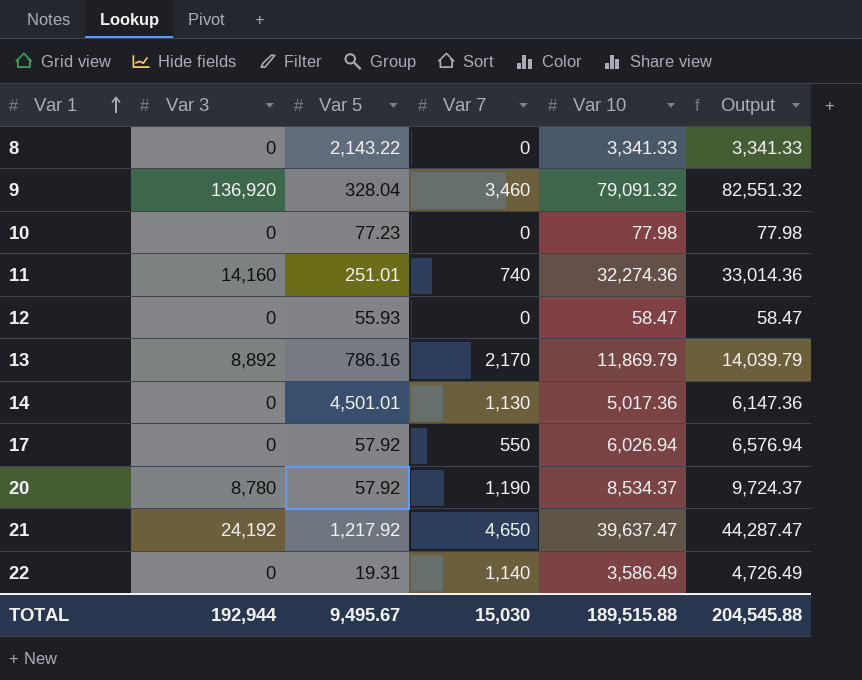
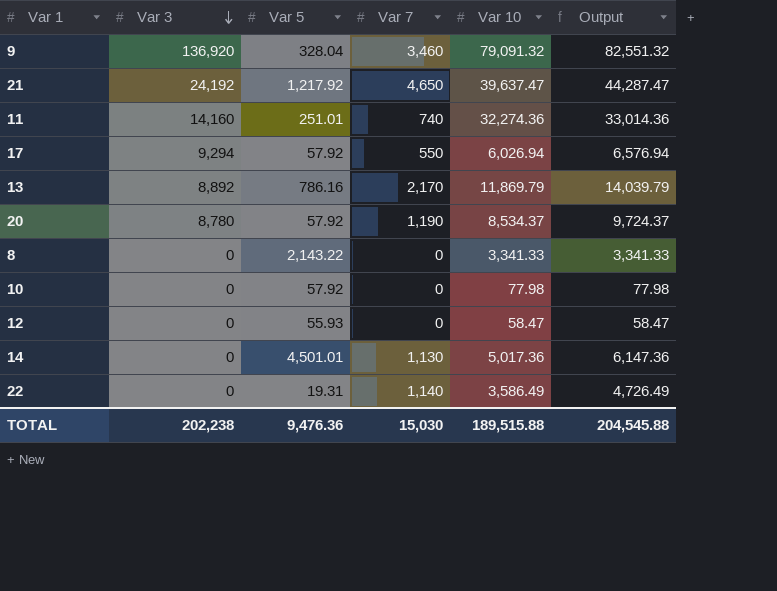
row order: Var 1 ascending -> Var 3 descending
17 | Var 3: 0 -> 9,294
10 | Var 5: 77.23 -> 57.92
TOTAL | Var 3: 192,944 -> 202,238
TOTAL | Var 5: 9,495.67 -> 9,476.36

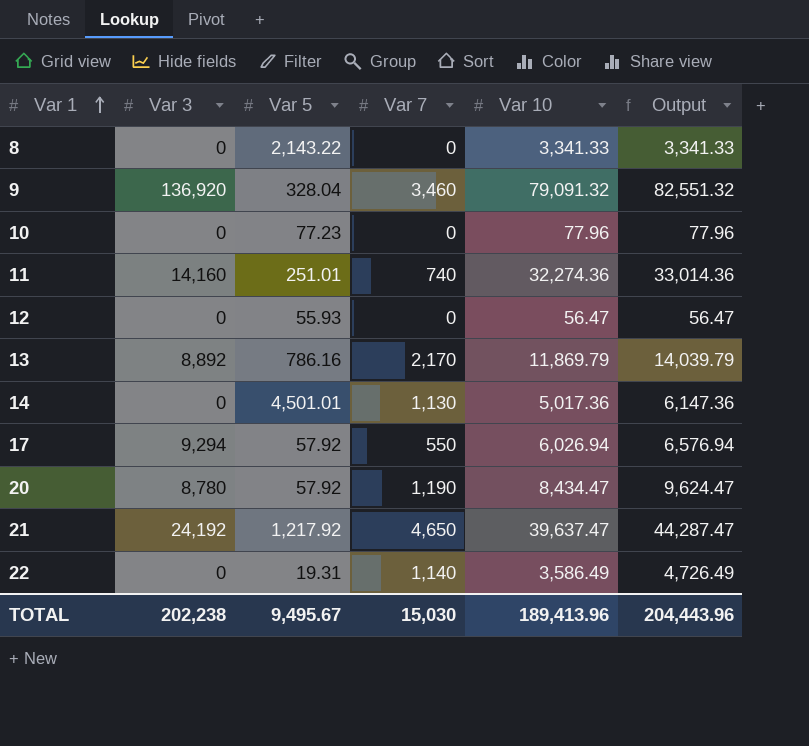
row order: Var 3 descending -> Var 1 ascending
10 | Var 5: 57.92 -> 77.23
10 | Var 10: 77.98 -> 77.96
10 | Output: 77.98 -> 77.96
12 | Var 10: 58.47 -> 56.47
12 | Output: 58.47 -> 56.47
20 | Var 10: 8,534.37 -> 8,434.47
20 | Output: 9,724.37 -> 9,624.47
TOTAL | Var 5: 9,476.36 -> 9,495.67
TOTAL | Var 10: 189,515.88 -> 189,413.96
TOTAL | Output: 204,545.88 -> 204,443.96

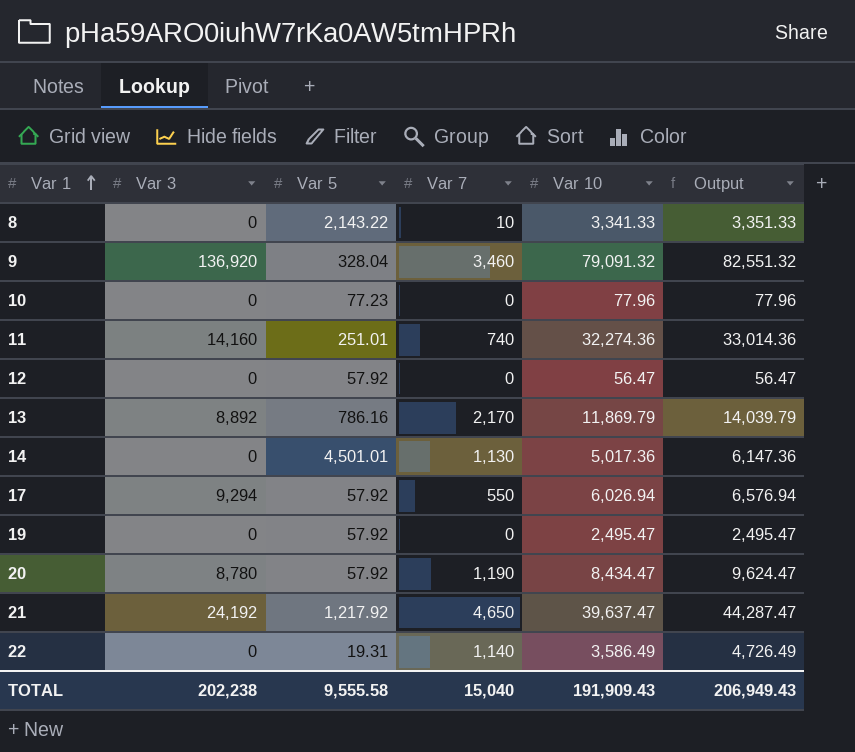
8 | Var 7: 0 -> 10
8 | Output: 3,341.33 -> 3,351.33
12 | Var 5: 55.93 -> 57.92
row 19: none -> 0 | 57.92 | 0 | 2,495.47 | 2,495.47
TOTAL | Var 5: 9,495.67 -> 9,555.58
TOTAL | Var 7: 15,030 -> 15,040
TOTAL | Var 10: 189,413.96 -> 191,909.43
TOTAL | Output: 204,443.96 -> 206,949.43

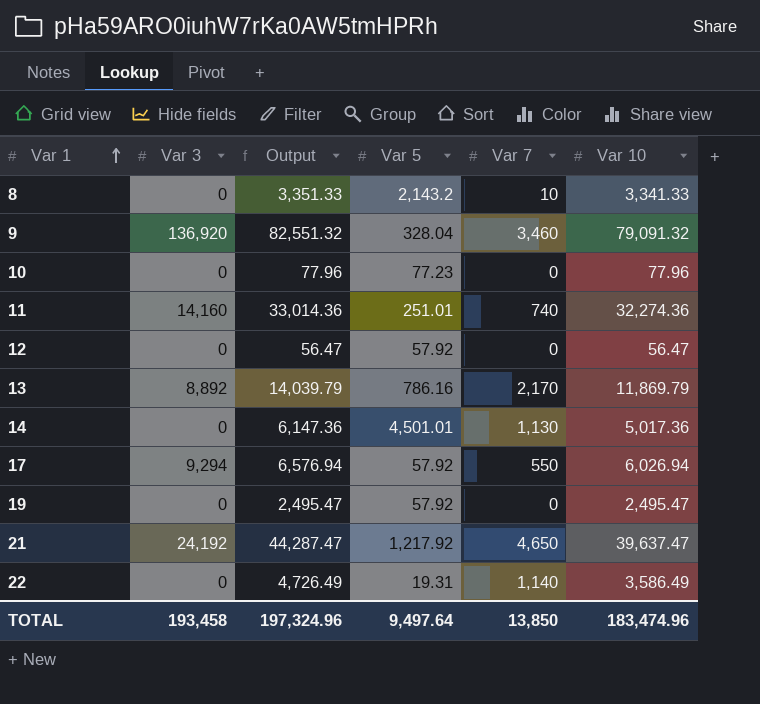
column Output | position: 6 -> 3
row 20: 8,780 | 57.92 | 1,190 | 8,434.47 | 9,624.47 -> none
8 | Var 5: 2,143.22 -> 2,143.2
TOTAL | Var 3: 202,238 -> 193,458
TOTAL | Output: 206,949.43 -> 197,324.96
TOTAL | Var 5: 9,555.58 -> 9,497.64
TOTAL | Var 7: 15,040 -> 13,850
TOTAL | Var 10: 191,909.43 -> 183,474.96

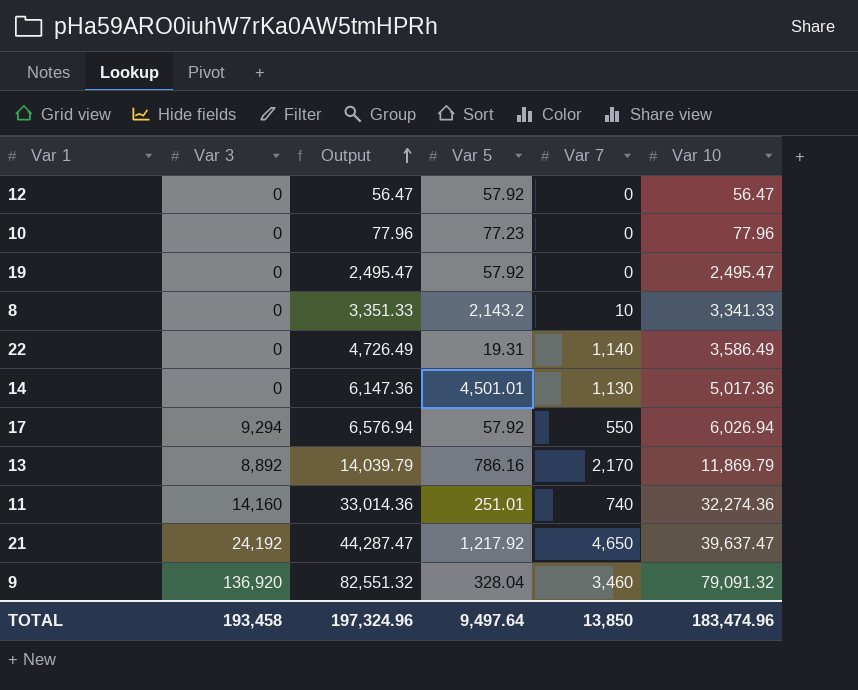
row order: Var 1 ascending -> Output ascending

